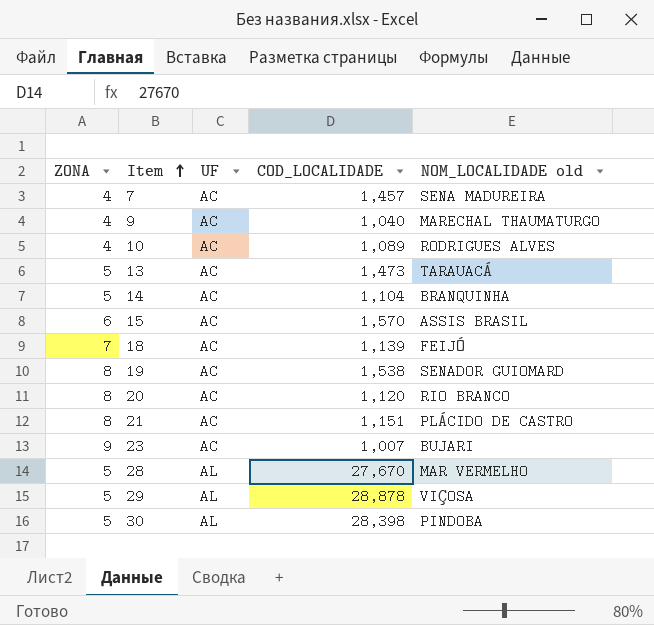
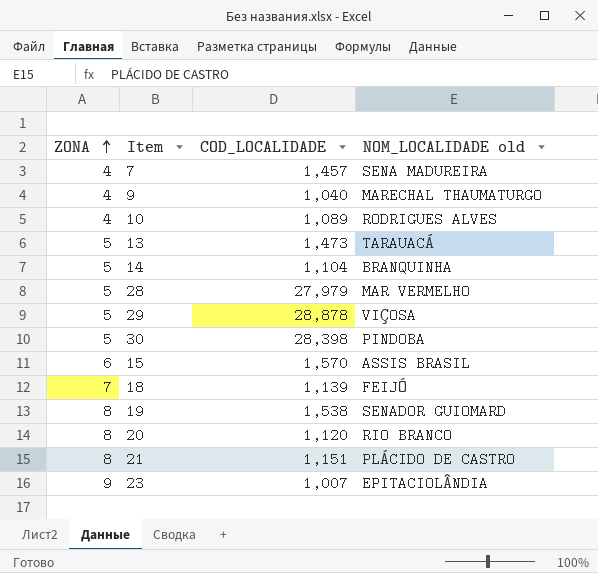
row order: Item ascending -> ZONA ascending
column UF | position: 3 -> none
28 | COD_LOCALIDADE: 27,670 -> 27,979
23 | NOM_LOCALIDADE old: BUJARI -> EPITACIOLÂNDIA

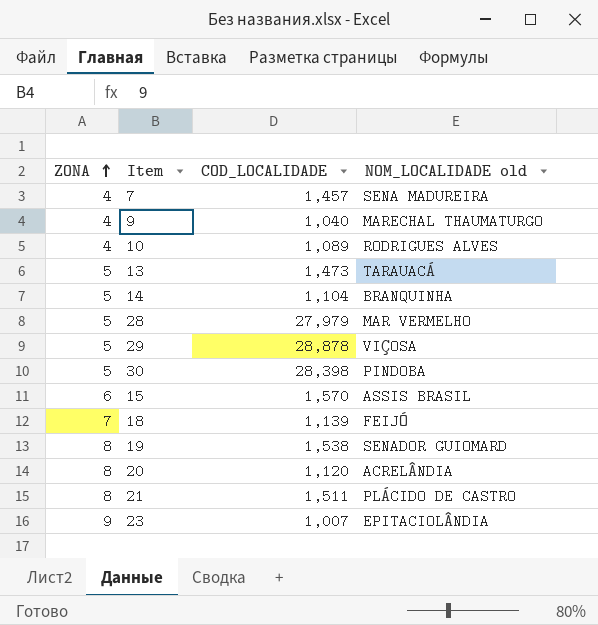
20 | NOM_LOCALIDADE old: RIO BRANCO -> ACRELÂNDIA
21 | COD_LOCALIDADE: 1,151 -> 1,511

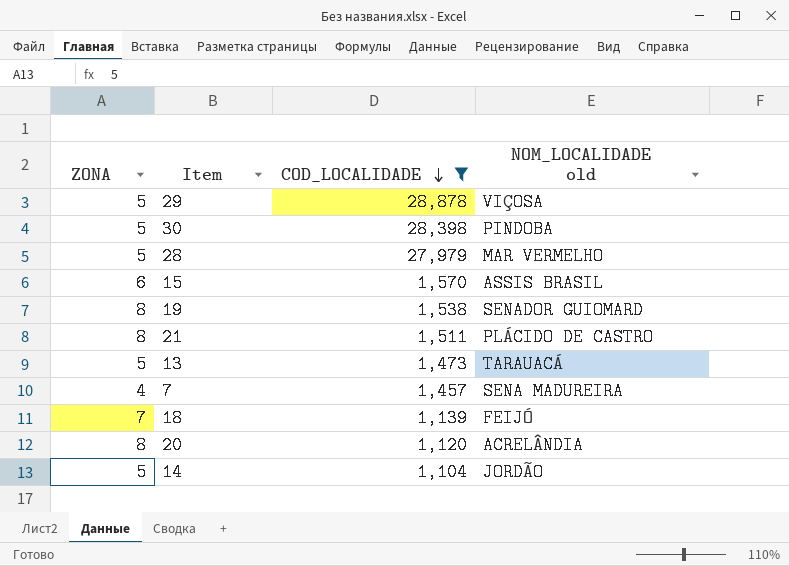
filter: none -> COD_LOCALIDADE >= 1,104
row order: ZONA ascending -> COD_LOCALIDADE descending
14 | NOM_LOCALIDADE old: BRANQUINHA -> JORDÃO

